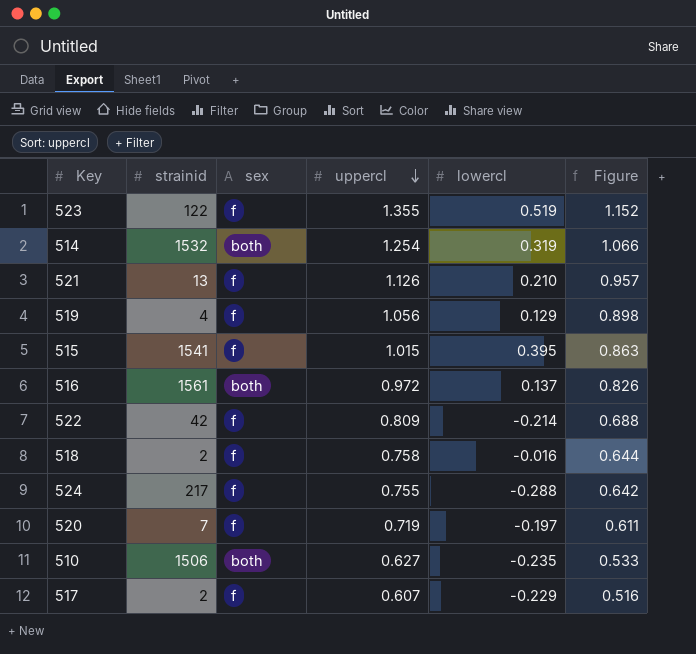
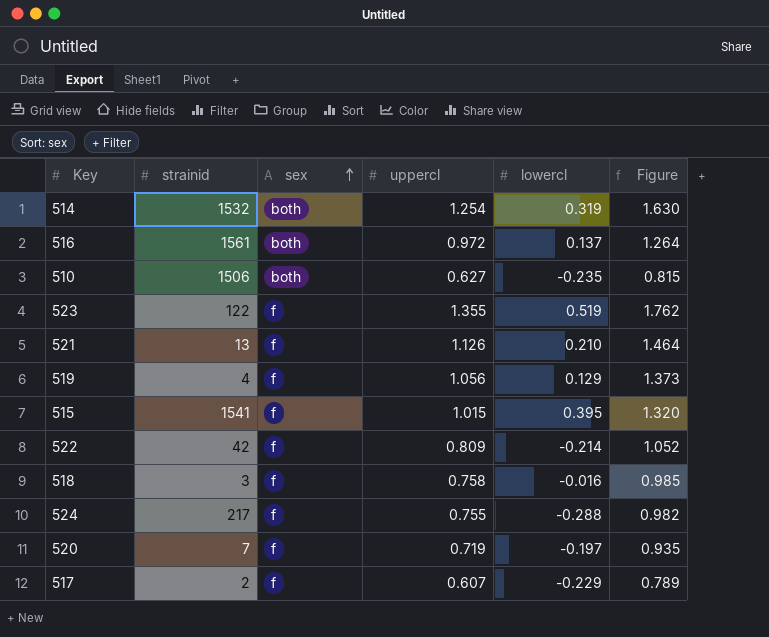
row order: uppercl descending -> sex ascending
column Figure | formula: [uppercl] * 0.85 -> [uppercl] * 1.3
518 | strainid: 2 -> 3

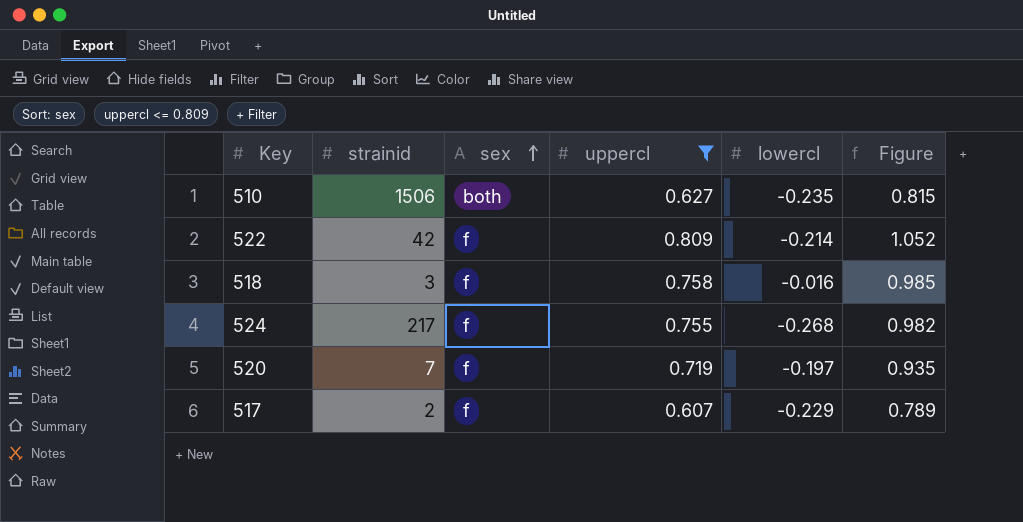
filter: none -> uppercl <= 0.809
524 | lowercl: -0.288 -> -0.268

